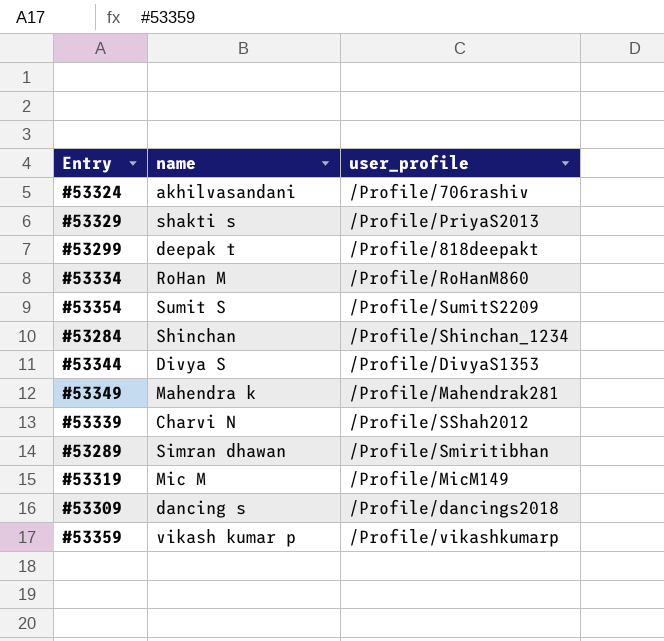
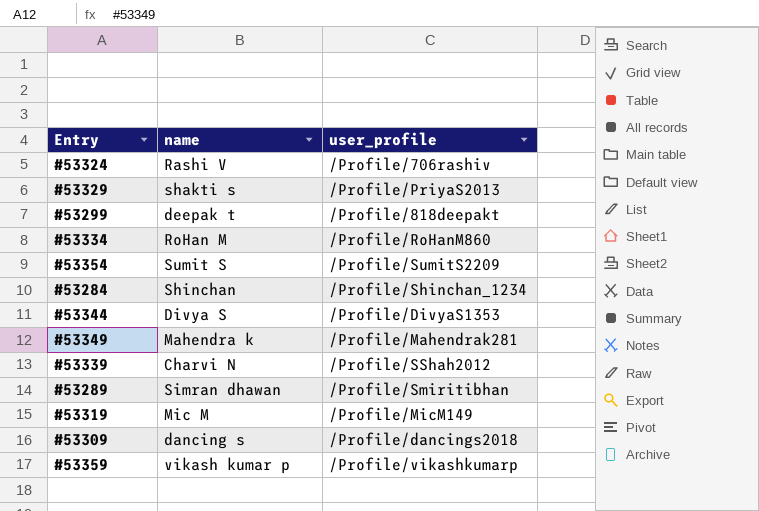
#53324 | name: akhilvasandani -> Rashi V

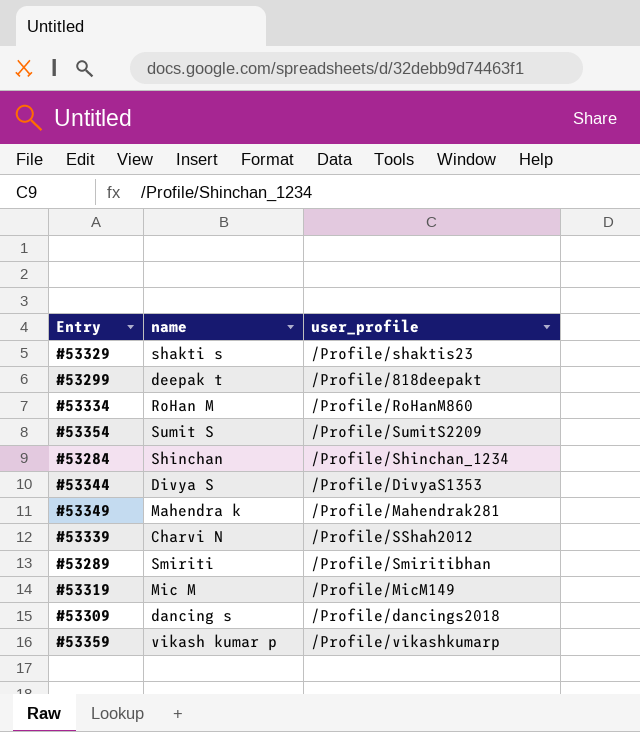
row #53324: Rashi V | /Profile/706rashiv -> none
#53329 | user_profile: /Profile/PriyaS2013 -> /Profile/shaktis23
#53289 | name: Simran dhawan -> Smiriti

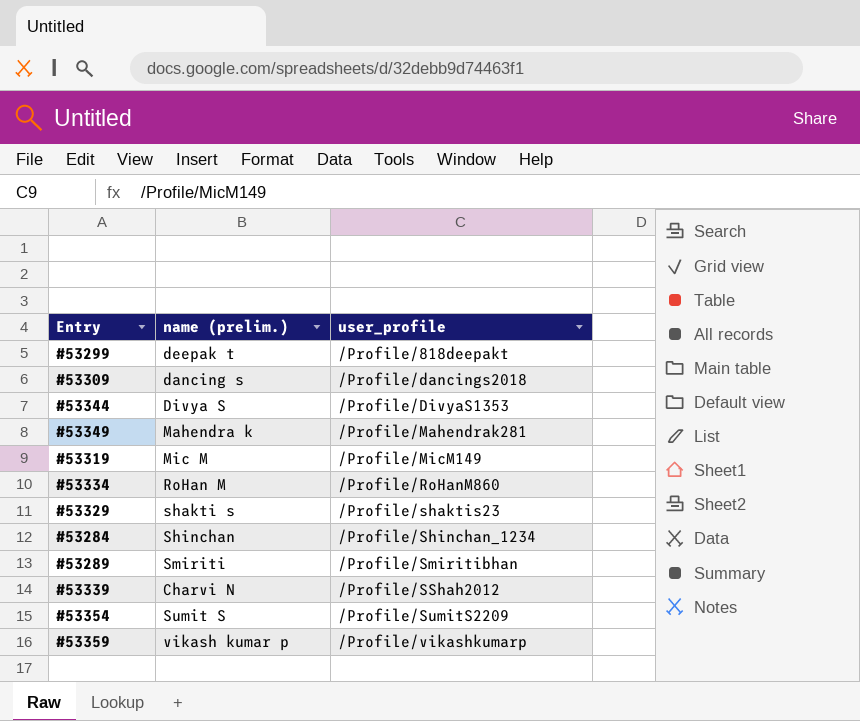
row order: none -> user_profile ascending
column name: name -> name (prelim.)

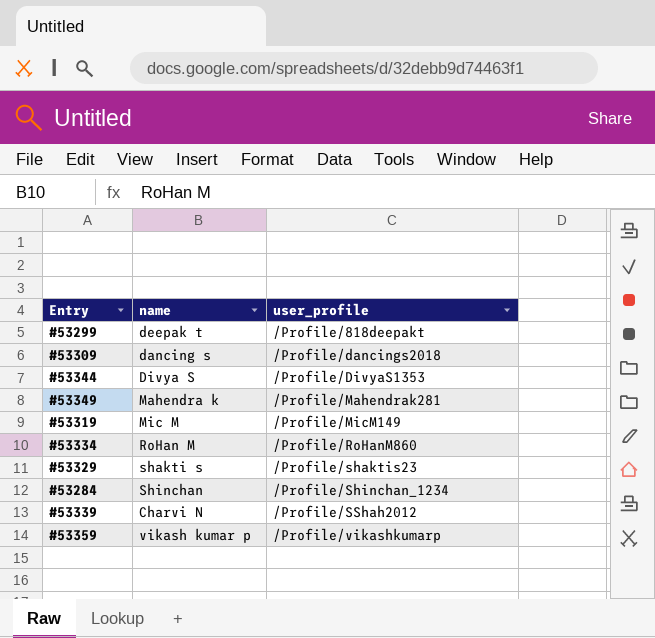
column name: name (prelim.) -> name
row #53289: Smiriti | /Profile/Smiritibhan -> none
row #53354: Sumit S | /Profile/SumitS2209 -> none

